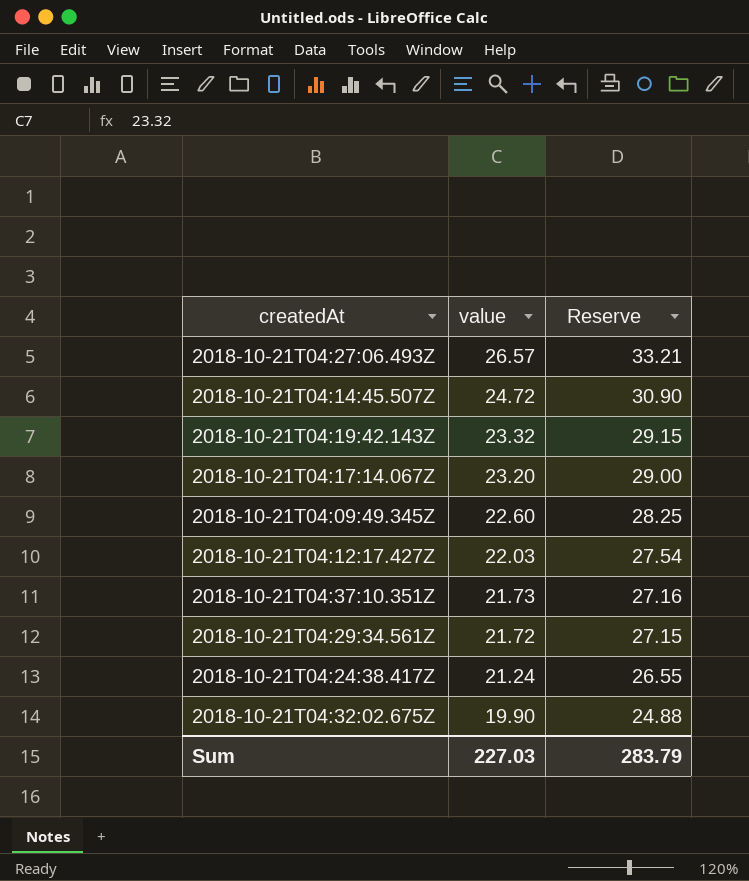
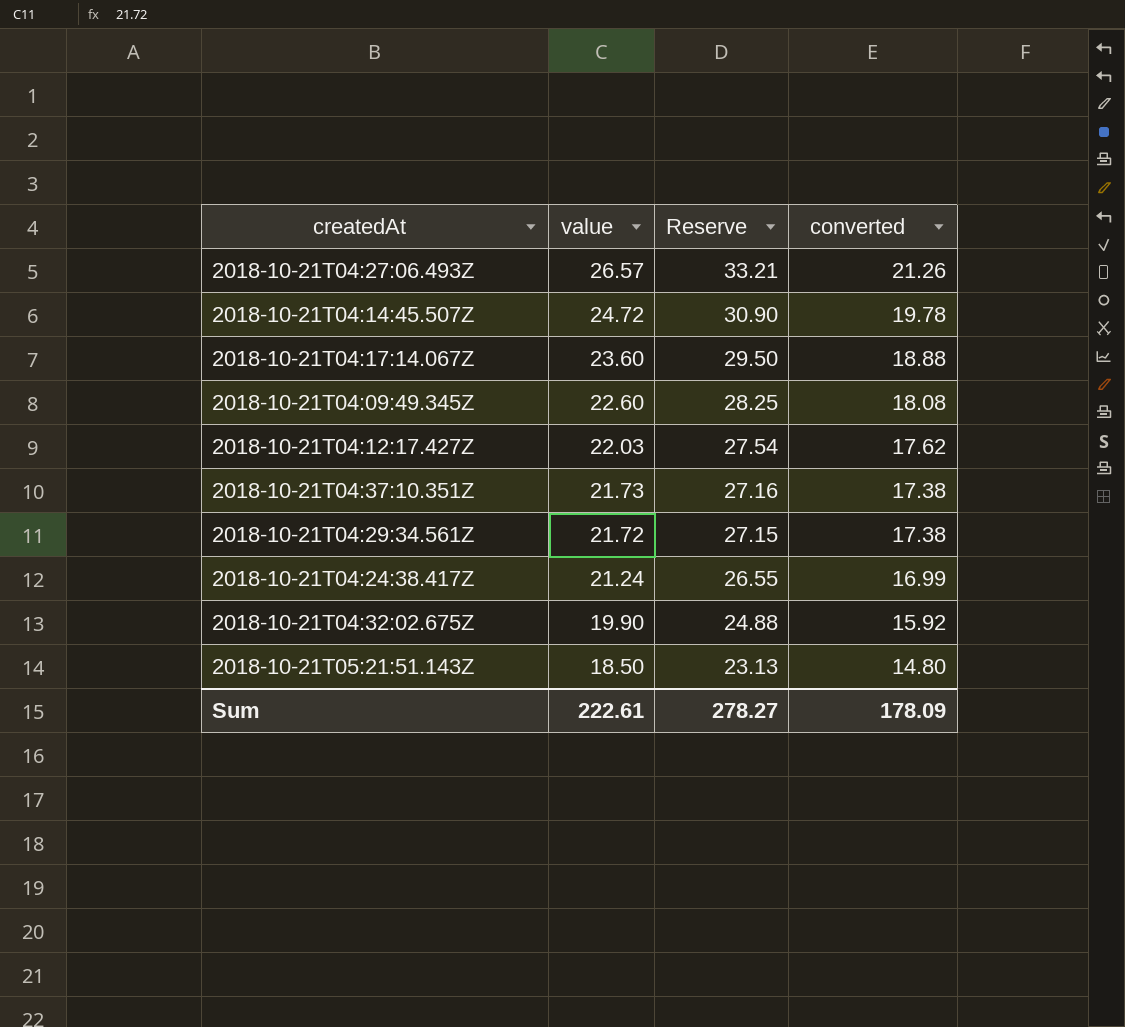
column converted | formula: none -> [value] * 0.8
row 2018-10-21T04:19:42.143Z: 23.32 | 29.15 -> none
2018-10-21T04:17:14.067Z | value: 23.20 -> 23.60
2018-10-21T04:17:14.067Z | Reserve: 29.00 -> 29.50
row 2018-10-21T05:21:51.143Z: none -> 18.50 | 23.13 | 14.80
Sum | value: 227.03 -> 222.61
Sum | Reserve: 283.79 -> 278.27

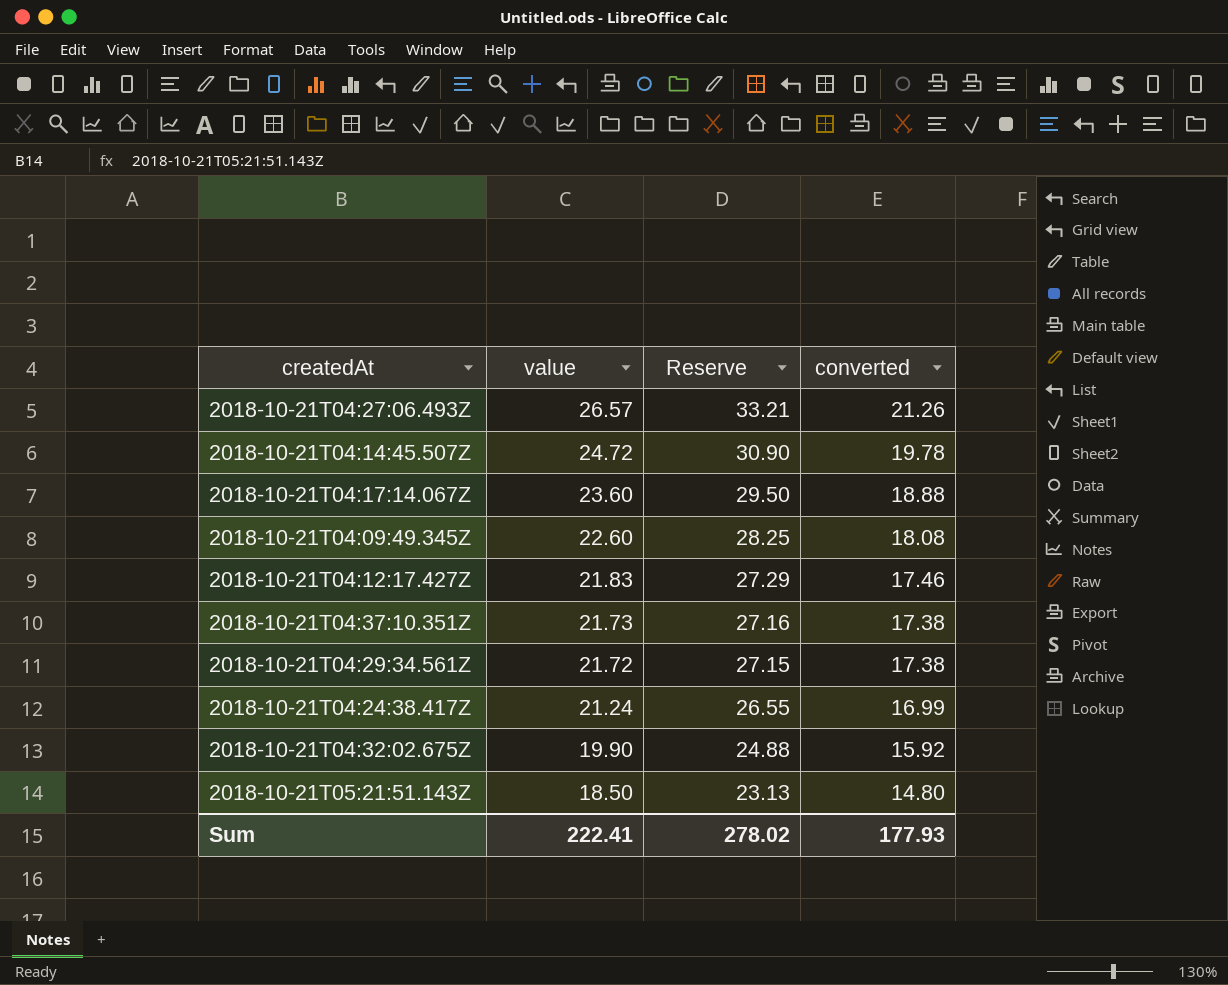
2018-10-21T04:12:17.427Z | value: 22.03 -> 21.83
2018-10-21T04:12:17.427Z | Reserve: 27.54 -> 27.29
2018-10-21T04:12:17.427Z | converted: 17.62 -> 17.46
Sum | value: 222.61 -> 222.41
Sum | Reserve: 278.27 -> 278.02
Sum | converted: 178.09 -> 177.93

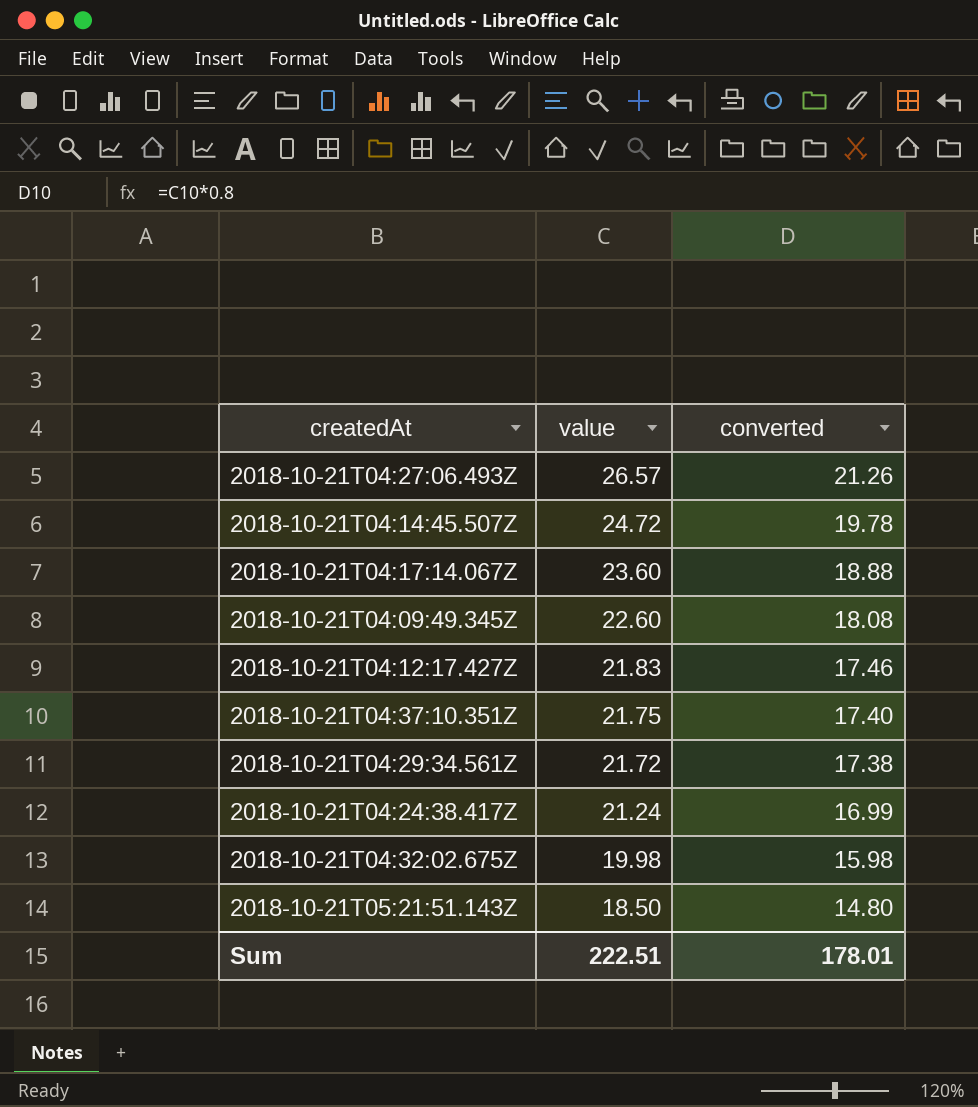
column Reserve | formula: [value] * 1.25 -> none
2018-10-21T04:37:10.351Z | value: 21.73 -> 21.75
2018-10-21T04:37:10.351Z | converted: 17.38 -> 17.40
2018-10-21T04:32:02.675Z | value: 19.90 -> 19.98
2018-10-21T04:32:02.675Z | converted: 15.92 -> 15.98
Sum | value: 222.41 -> 222.51
Sum | converted: 177.93 -> 178.01

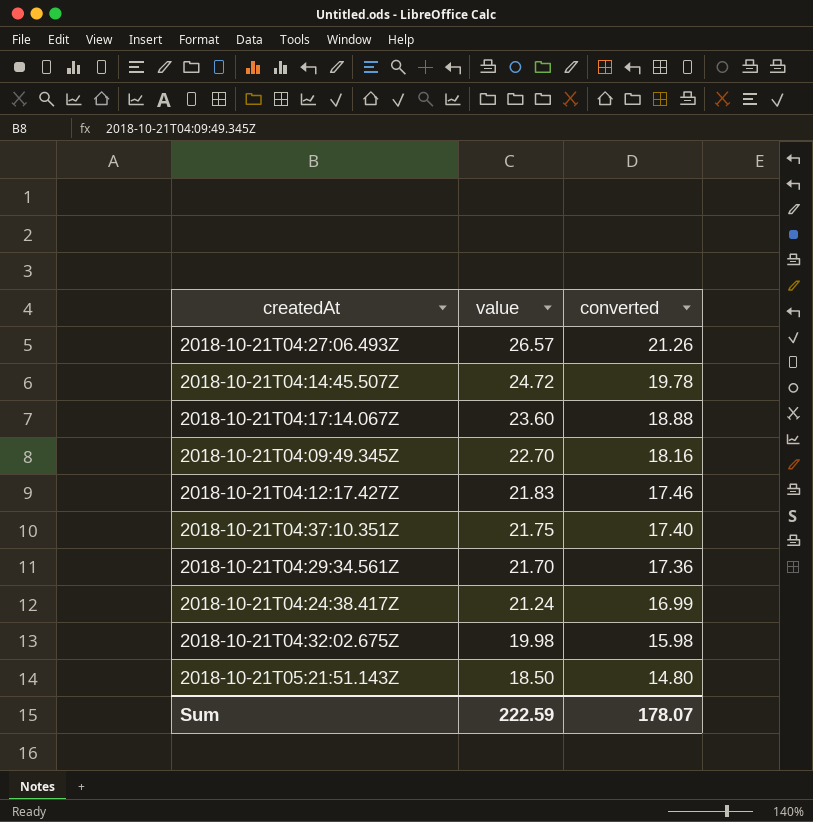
2018-10-21T04:09:49.345Z | value: 22.60 -> 22.70
2018-10-21T04:09:49.345Z | converted: 18.08 -> 18.16
2018-10-21T04:29:34.561Z | value: 21.72 -> 21.70
2018-10-21T04:29:34.561Z | converted: 17.38 -> 17.36
Sum | value: 222.51 -> 222.59
Sum | converted: 178.01 -> 178.07

